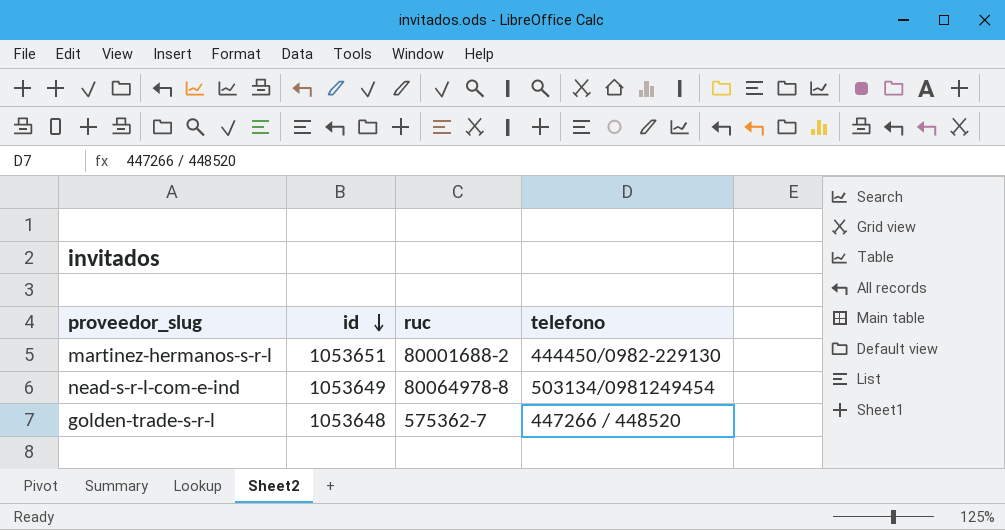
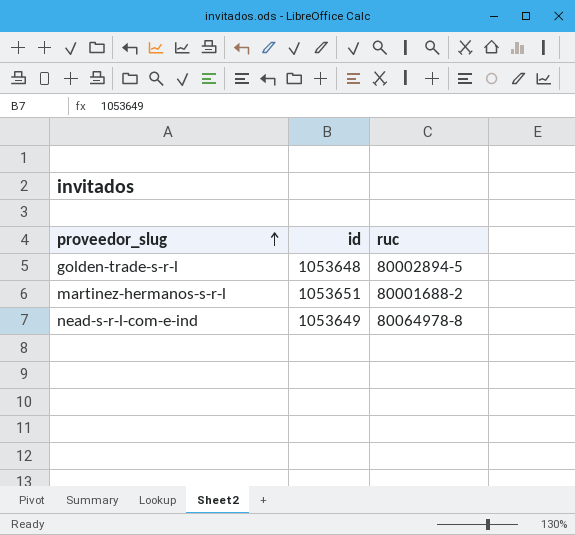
row order: id descending -> proveedor_slug ascending
column telefono | position: 4 -> none
golden-trade-s-r-l | ruc: 575362-7 -> 80002894-5

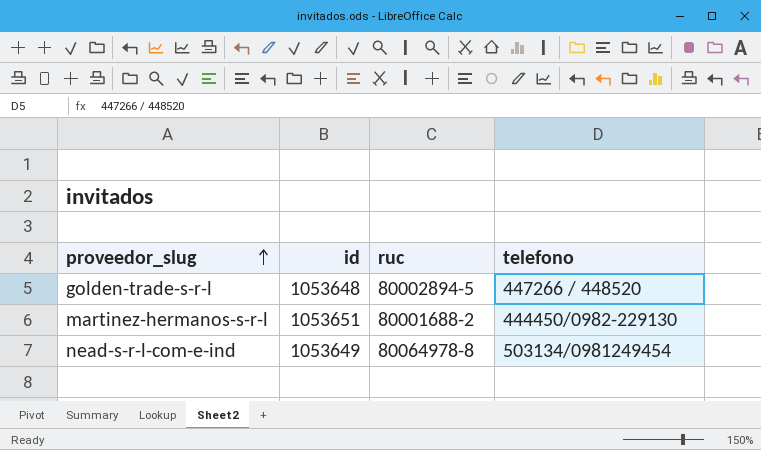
column telefono | position: none -> 4

